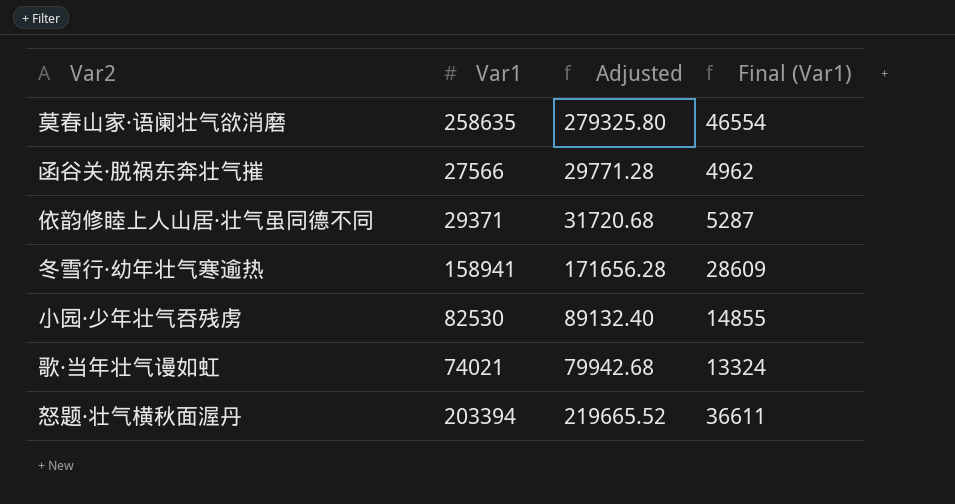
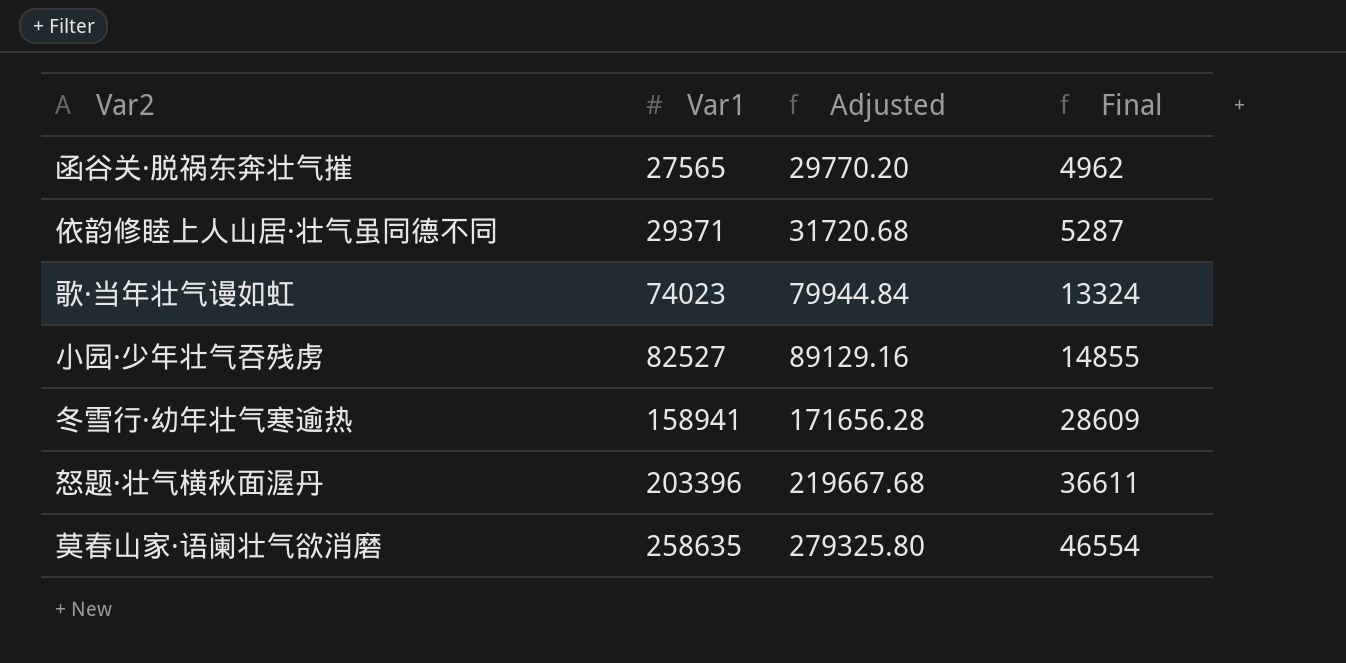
row order: none -> Var1 ascending
column name: Final (Var1) -> Final
函谷关·脱祸东奔壮气摧 | Var1: 27566 -> 27565
函谷关·脱祸东奔壮气摧 | Adjusted: 29771.28 -> 29770.20
歌·当年壮气谩如虹 | Var1: 74021 -> 74023
歌·当年壮气谩如虹 | Adjusted: 79942.68 -> 79944.84
小园·少年壮气吞残虏 | Var1: 82530 -> 82527
小园·少年壮气吞残虏 | Adjusted: 89132.40 -> 89129.16
怒题·壮气横秋面渥丹 | Var1: 203394 -> 203396
怒题·壮气横秋面渥丹 | Adjusted: 219665.52 -> 219667.68

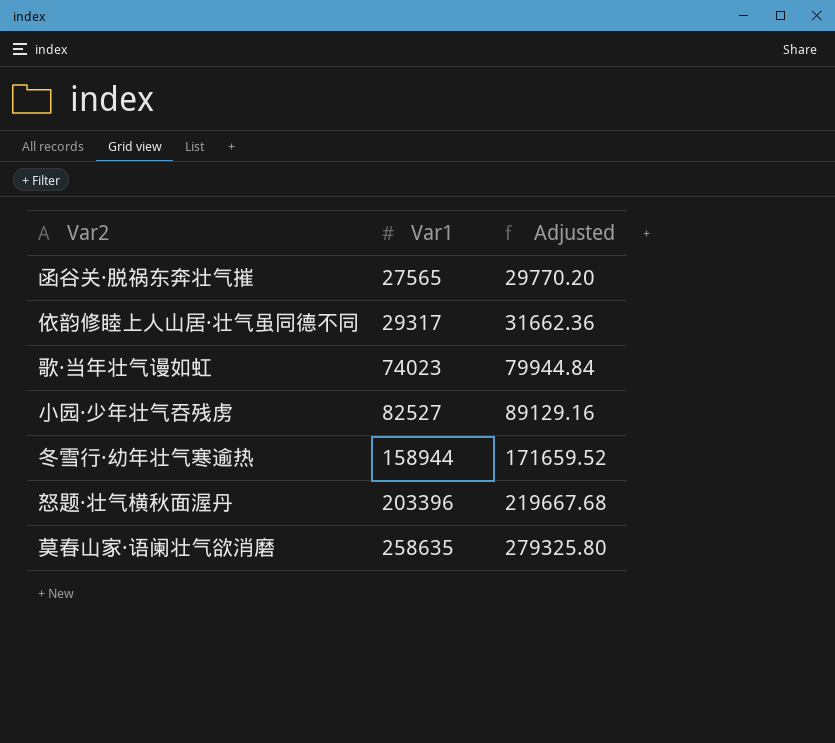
column Final | formula: [Var1] * 0.18 -> none
依韵修睦上人山居·壮气虽同德不同 | Var1: 29371 -> 29317
依韵修睦上人山居·壮气虽同德不同 | Adjusted: 31720.68 -> 31662.36
冬雪行·幼年壮气寒逾热 | Var1: 158941 -> 158944
冬雪行·幼年壮气寒逾热 | Adjusted: 171656.28 -> 171659.52

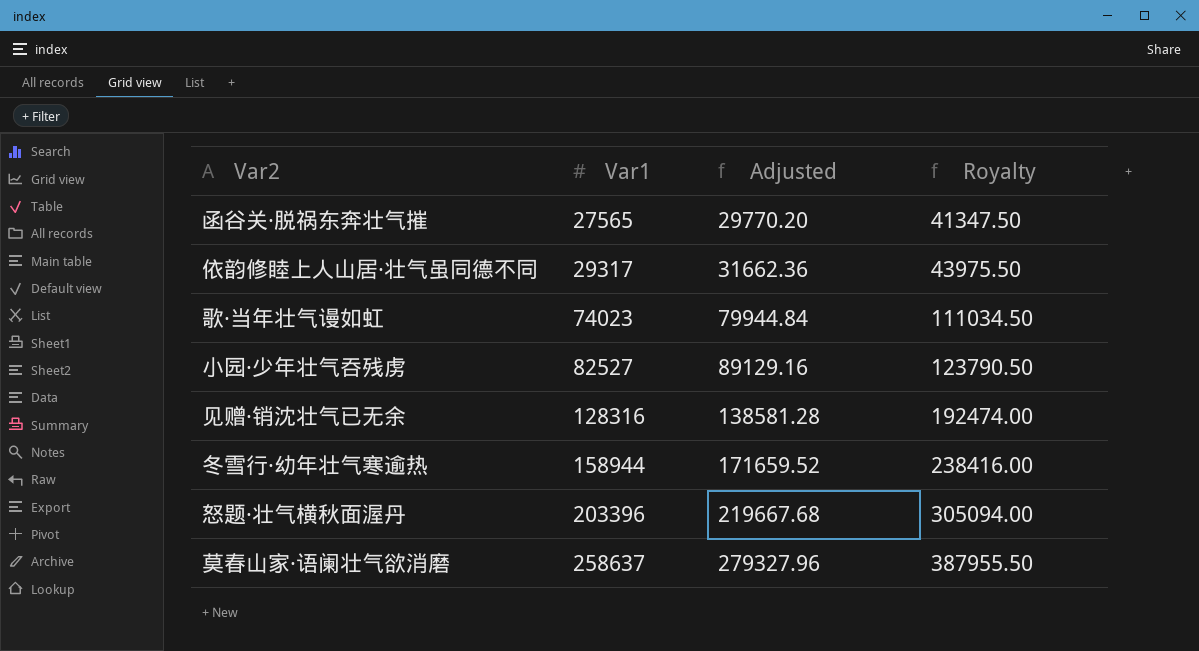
column Royalty | formula: none -> [Var1] * 1.5
row 见赠·销沈壮气已无余: none -> 128316 | 138581.28 | 192474.00
莫春山家·语阑壮气欲消磨 | Var1: 258635 -> 258637
莫春山家·语阑壮气欲消磨 | Adjusted: 279325.80 -> 279327.96

